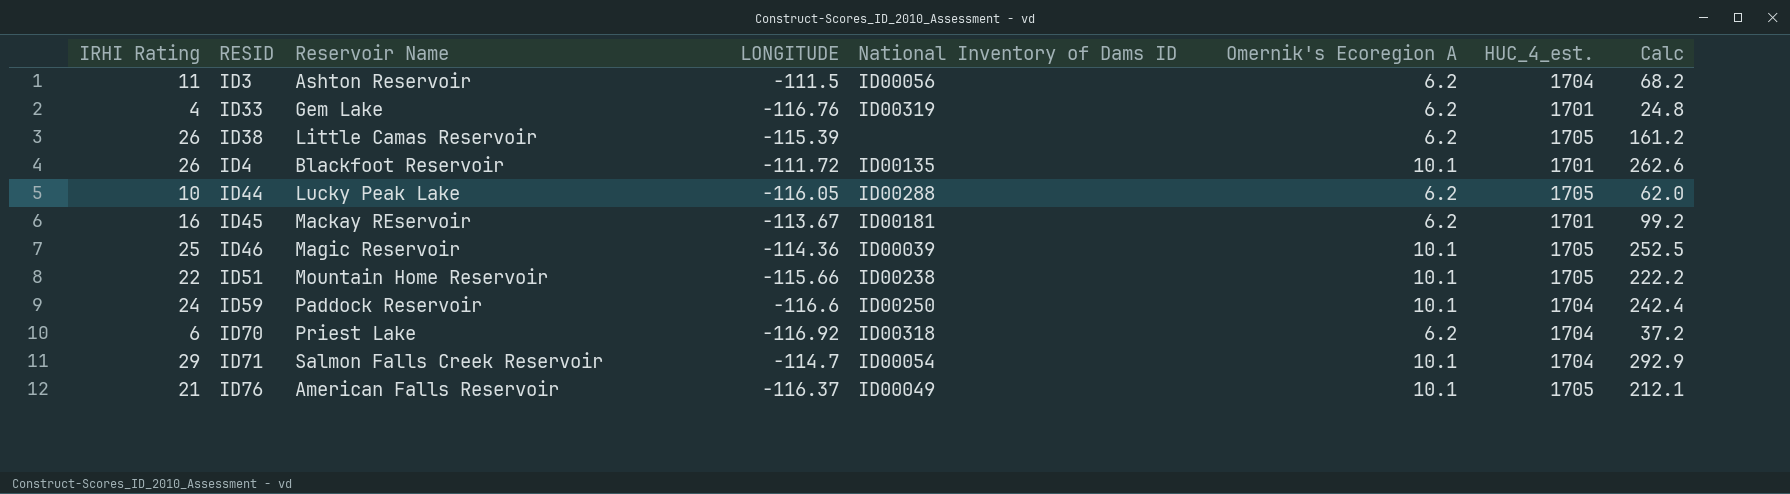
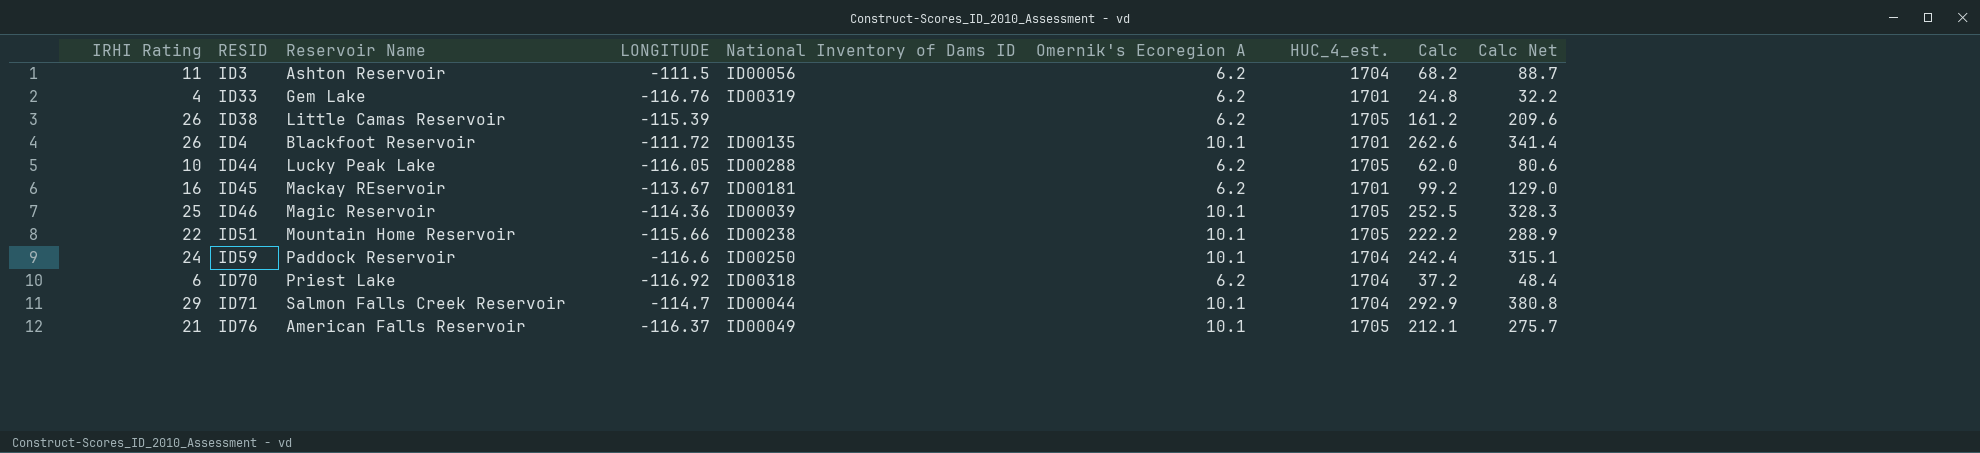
column Calc Net | formula: none -> [Calc] * 1.3
ID71 | National Inventory of Dams ID: ID00054 -> ID00044

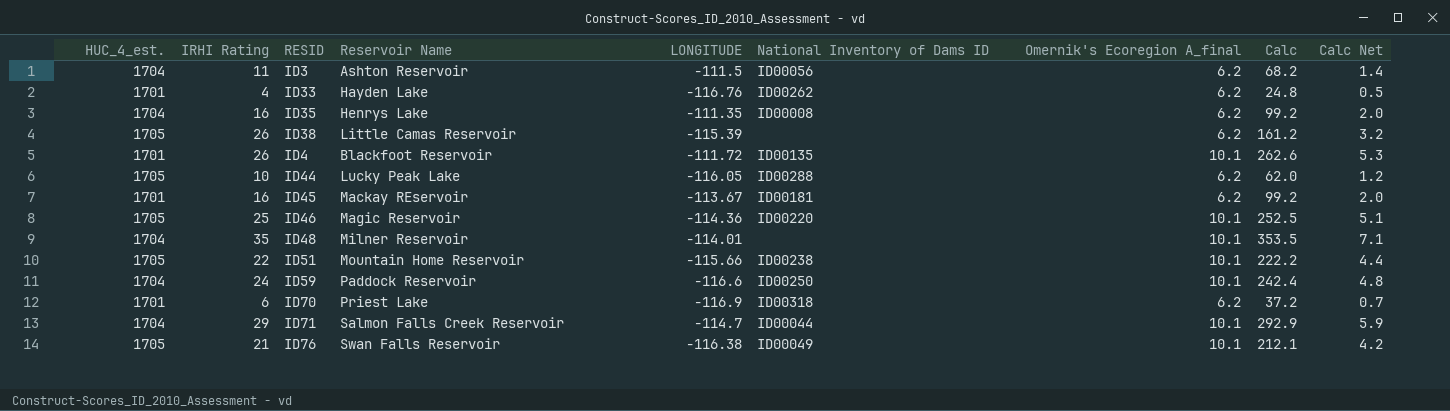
column HUC_4_est. | position: 7 -> 1
column name: Omernik's Ecoregion A -> Omernik's Ecoregion A_final
column Calc Net | formula: [Calc] * 1.3 -> [Calc] * 0.02
ID33 | Reservoir Name: Gem Lake -> Hayden Lake
ID33 | National Inventory of Dams ID: ID00319 -> ID00262
row ID35: none -> 1704 | 16 | Henrys Lake | -111.35 | ID00008 | 6.2 | 99.2 | 2.0
ID46 | National Inventory of Dams ID: ID00039 -> ID00220
row ID48: none -> 1704 | 35 | Milner Reservoir | -114.01 | none | 10.1 | 353.5 | 7.1
ID70 | HUC_4_est.: 1704 -> 1701
ID70 | LONGITUDE: -116.92 -> -116.9
ID76 | Reservoir Name: American Falls Reservoir -> Swan Falls Reservoir
ID76 | LONGITUDE: -116.37 -> -116.38

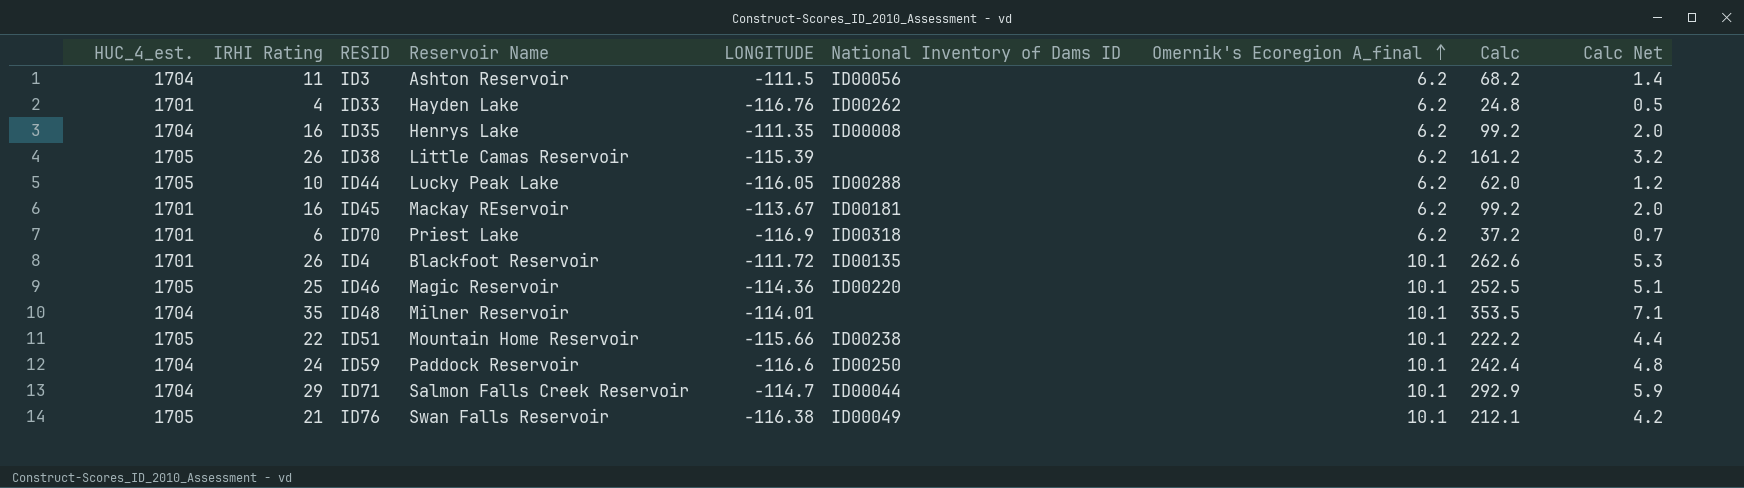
row order: none -> Omernik's Ecoregion A_final ascending

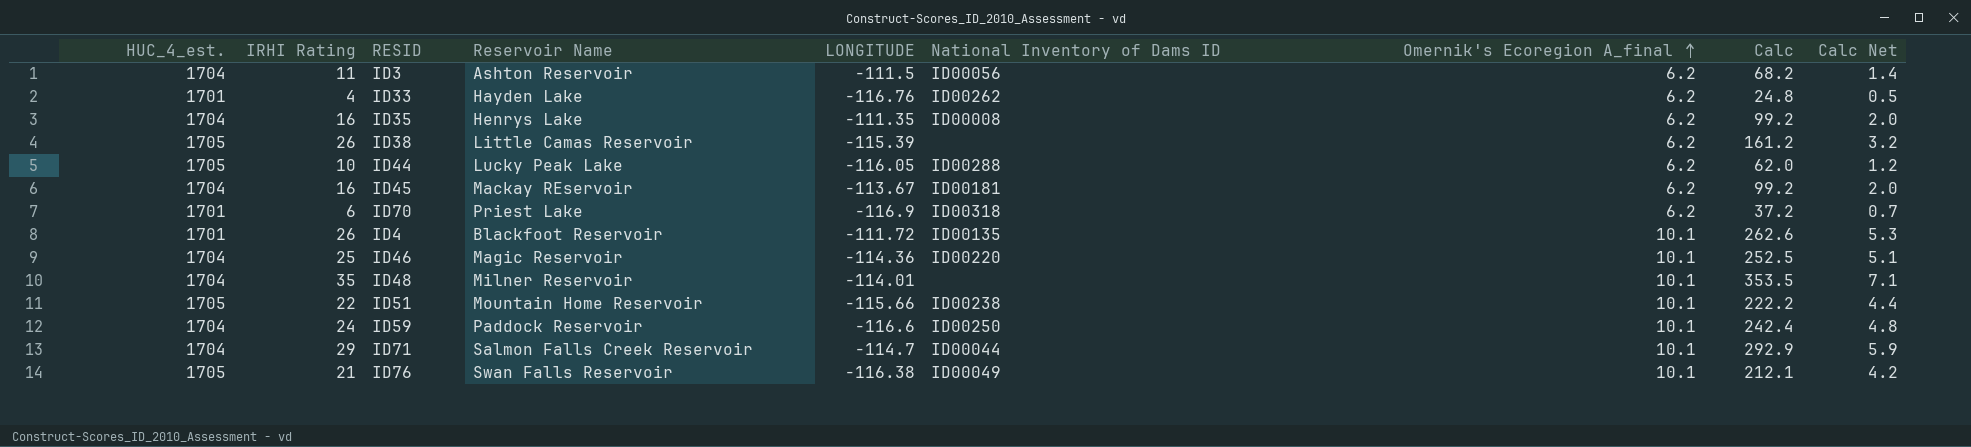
ID45 | HUC_4_est.: 1701 -> 1704
ID46 | HUC_4_est.: 1705 -> 1704

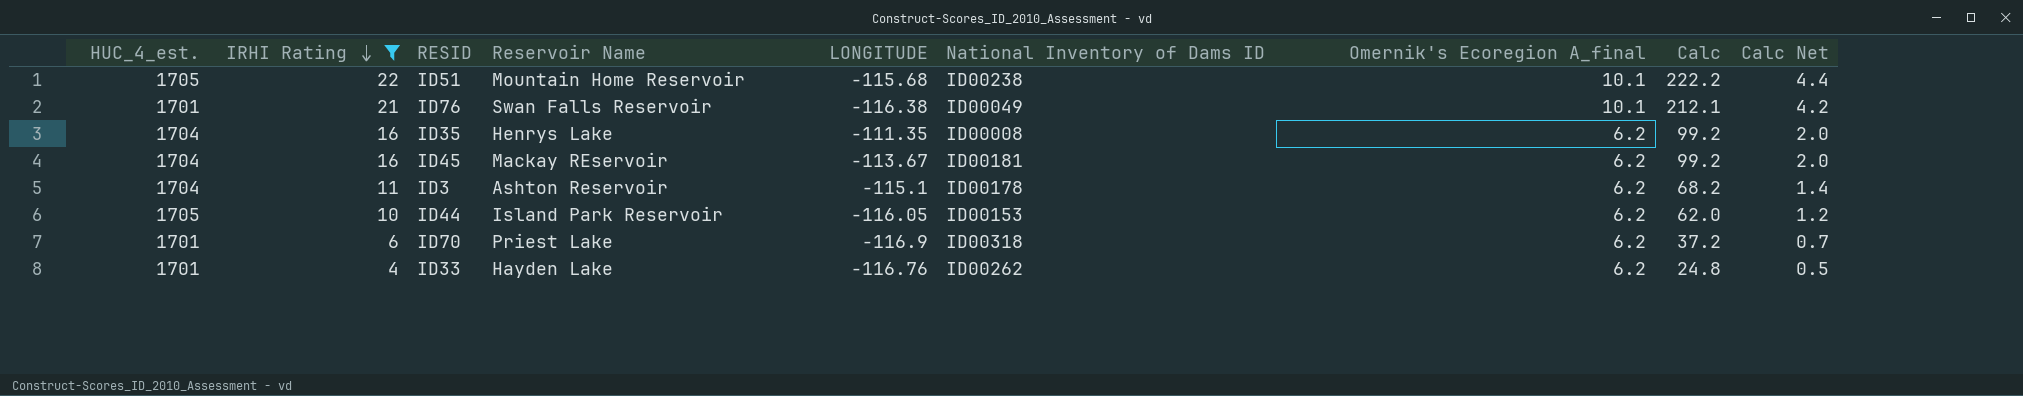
filter: none -> IRHI Rating <= 22
row order: Omernik's Ecoregion A_final ascending -> IRHI Rating descending
ID51 | LONGITUDE: -115.66 -> -115.68
ID76 | HUC_4_est.: 1705 -> 1701
ID3 | LONGITUDE: -111.5 -> -115.1
ID3 | National Inventory of Dams ID: ID00056 -> ID00178
ID44 | Reservoir Name: Lucky Peak Lake -> Island Park Reservoir
ID44 | National Inventory of Dams ID: ID00288 -> ID00153

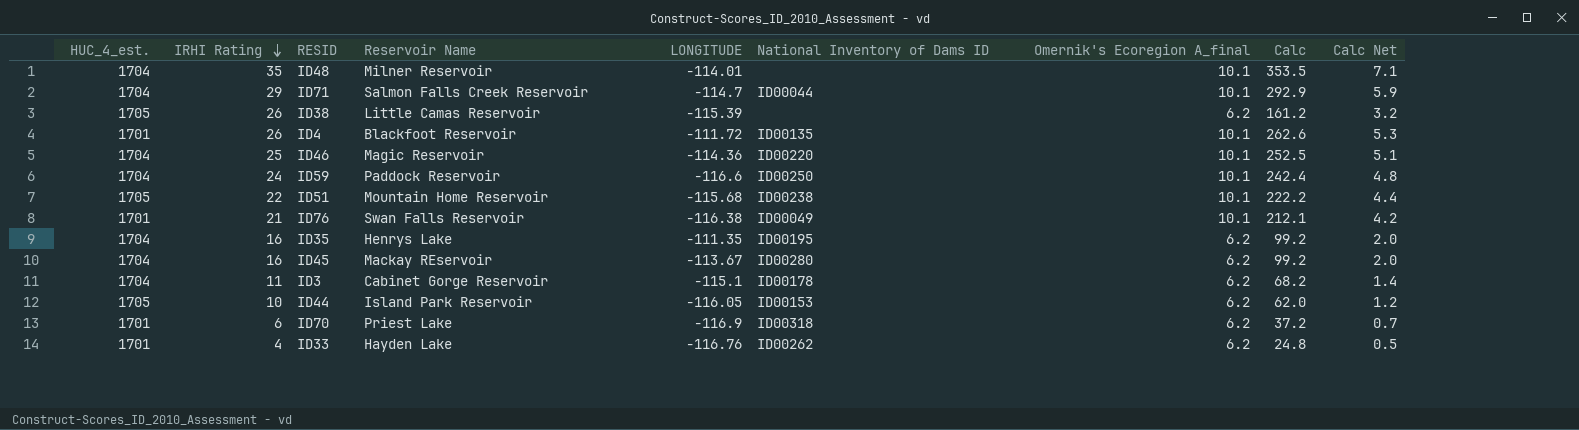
filter: IRHI Rating <= 22 -> none
ID35 | National Inventory of Dams ID: ID00008 -> ID00195
ID45 | National Inventory of Dams ID: ID00181 -> ID00280
ID3 | Reservoir Name: Ashton Reservoir -> Cabinet Gorge Reservoir

